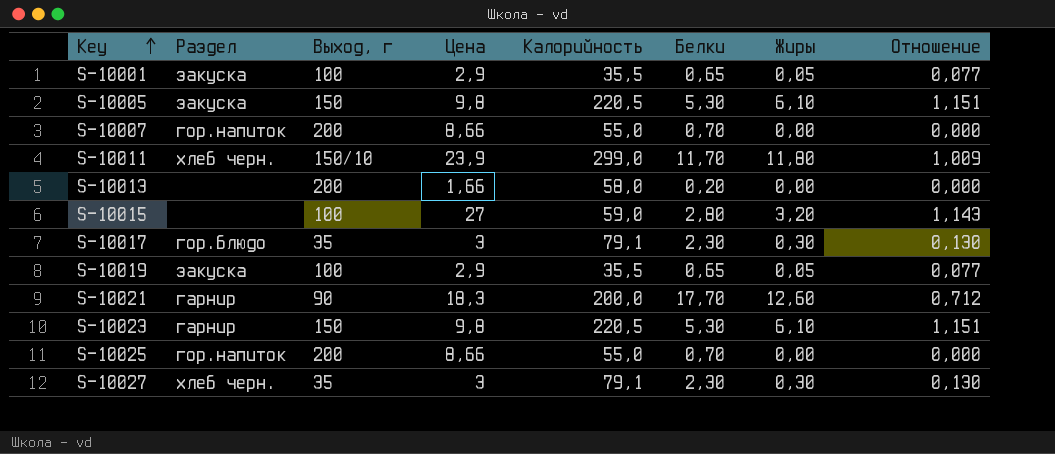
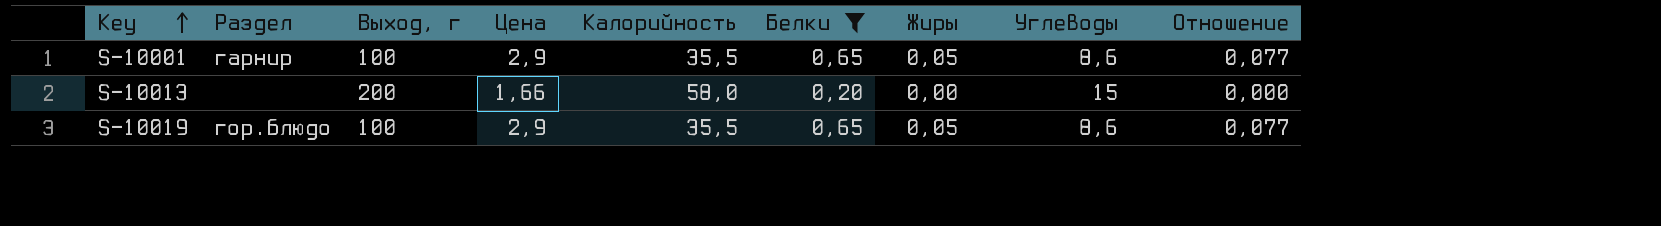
filter: none -> Белки <= 0,65
column Углеводы | position: none -> 8
S-10001 | Раздел: закуска -> гарнир
S-10019 | Раздел: закуска -> гор.блюдо

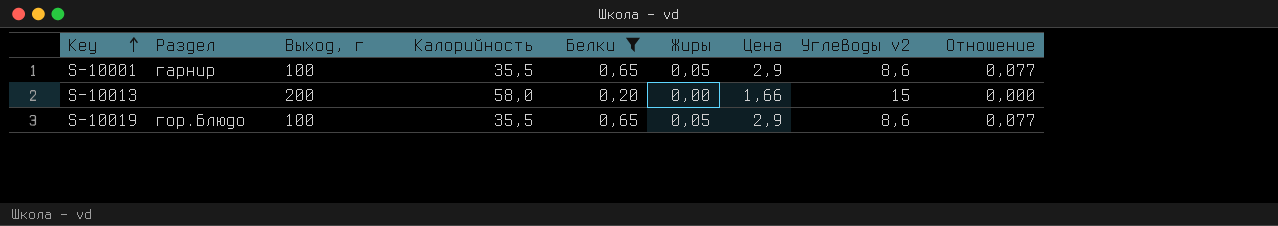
column Цена | position: 4 -> 7
column name: Углеводы -> Углеводы v2

